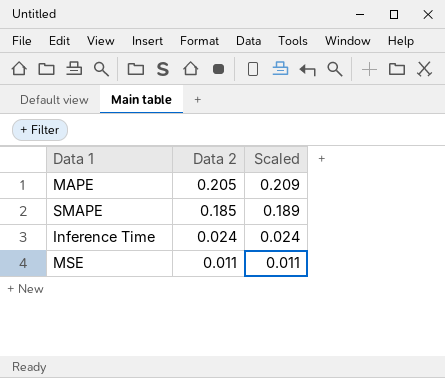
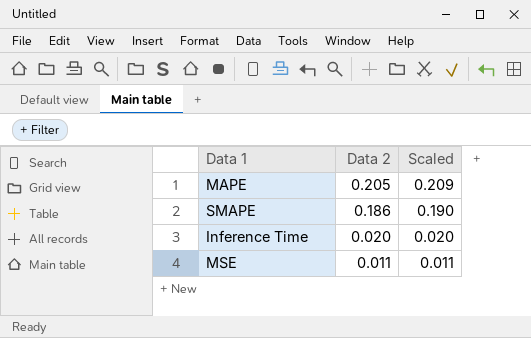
SMAPE | Data 2: 0.185 -> 0.186
SMAPE | Scaled: 0.189 -> 0.190
Inference Time | Data 2: 0.024 -> 0.020
Inference Time | Scaled: 0.024 -> 0.020

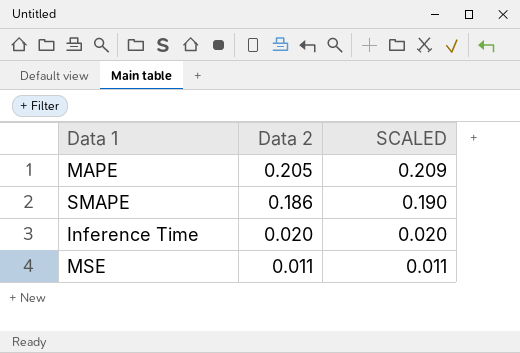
column name: Scaled -> SCALED

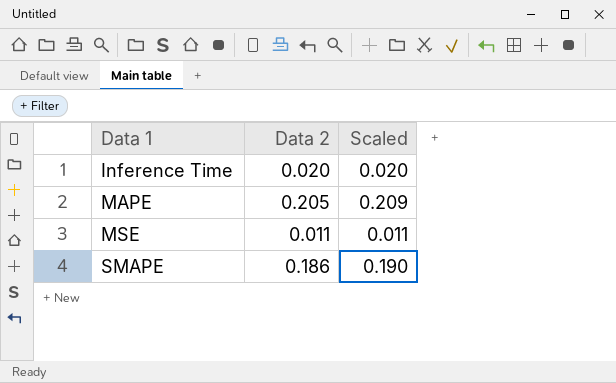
row order: Data 2 descending -> Data 1 ascending
column name: SCALED -> Scaled

